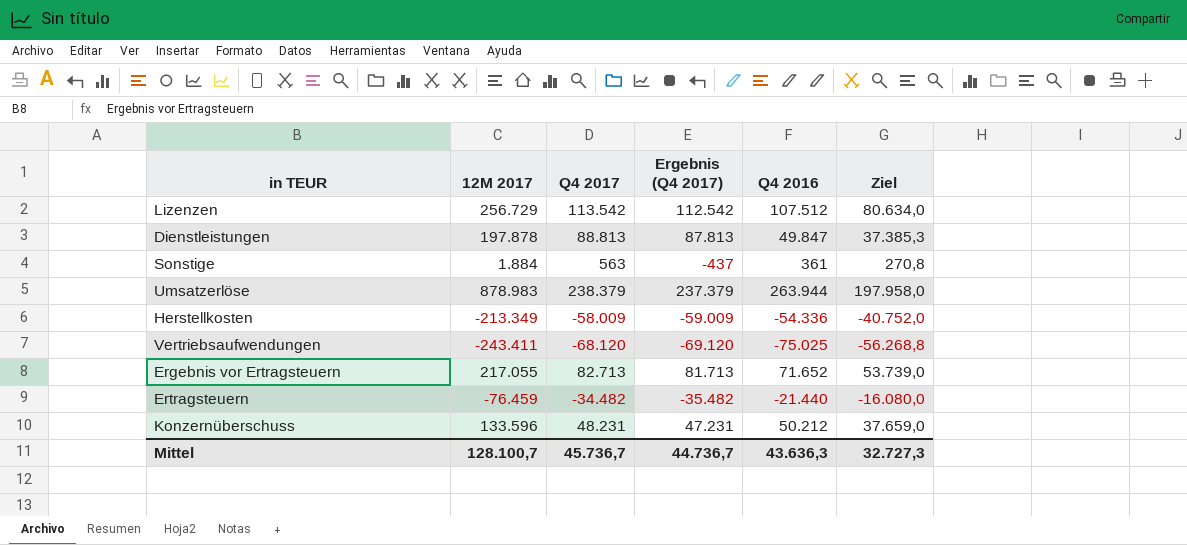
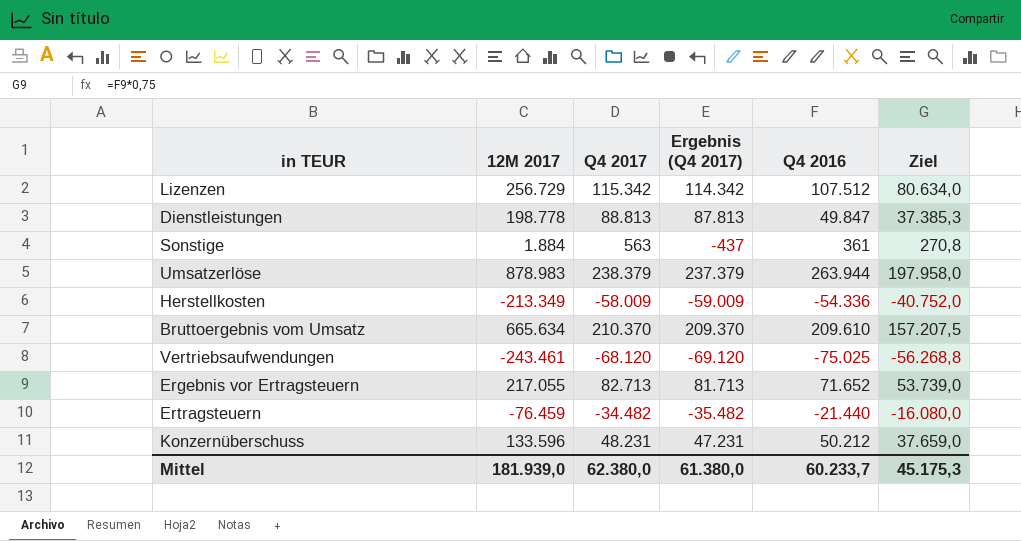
Lizenzen | Q4 2017: 113.542 -> 115.342
Lizenzen | Ergebnis (Q4 2017): 112.542 -> 114.342
Dienstleistungen | 12M 2017: 197.878 -> 198.778
row Bruttoergebnis vom Umsatz: none -> 665.634 | 210.370 | 209.370 | 209.610 | 157.207,5
Vertriebsaufwendungen | 12M 2017: -243.411 -> -243.461
Mittel | 12M 2017: 128.100,7 -> 181.939,0
Mittel | Q4 2017: 45.736,7 -> 62.380,0
Mittel | Ergebnis (Q4 2017): 44.736,7 -> 61.380,0
Mittel | Q4 2016: 43.636,3 -> 60.233,7
Mittel | Ziel: 32.727,3 -> 45.175,3

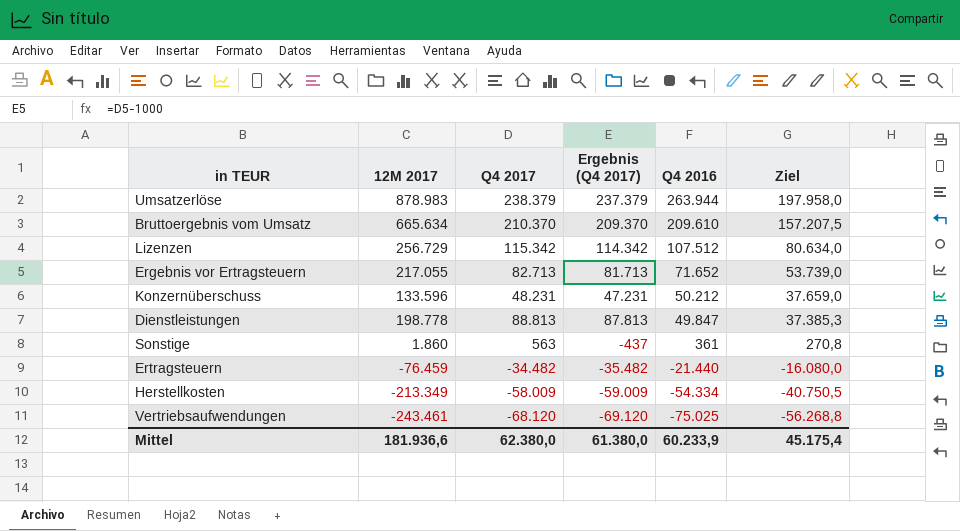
row order: none -> Q4 2016 descending
Sonstige | 12M 2017: 1.884 -> 1.860
Herstellkosten | Q4 2016: -54.336 -> -54.334
Herstellkosten | Ziel: -40.752,0 -> -40.750,5
Mittel | 12M 2017: 181.939,0 -> 181.936,6
Mittel | Q4 2016: 60.233,7 -> 60.233,9
Mittel | Ziel: 45.175,3 -> 45.175,4

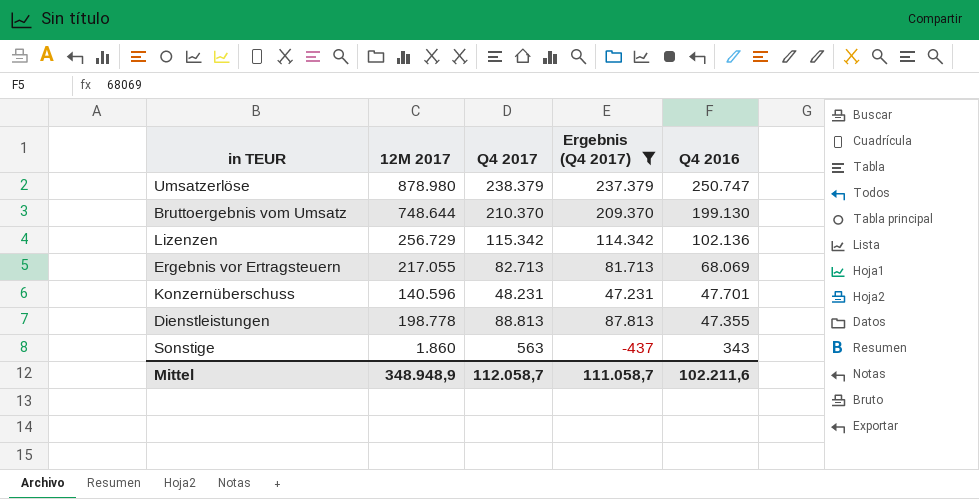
filter: none -> Ergebnis (Q4 2017) >= -437
column Ziel | formula: [Q4 2016] * 0,75 -> none
Umsatzerlöse | 12M 2017: 878.983 -> 878.980
Umsatzerlöse | Q4 2016: 263.944 -> 250.747
Bruttoergebnis vom Umsatz | 12M 2017: 665.634 -> 748.644
Bruttoergebnis vom Umsatz | Q4 2016: 209.610 -> 199.130
Lizenzen | Q4 2016: 107.512 -> 102.136
Ergebnis vor Ertragsteuern | Q4 2016: 71.652 -> 68.069
Konzernüberschuss | 12M 2017: 133.596 -> 140.596
Konzernüberschuss | Q4 2016: 50.212 -> 47.701
Dienstleistungen | Q4 2016: 49.847 -> 47.355
Sonstige | Q4 2016: 361 -> 343
Mittel | 12M 2017: 181.936,6 -> 348.948,9
Mittel | Q4 2017: 62.380,0 -> 112.058,7
Mittel | Ergebnis (Q4 2017): 61.380,0 -> 111.058,7
Mittel | Q4 2016: 60.233,9 -> 102.211,6

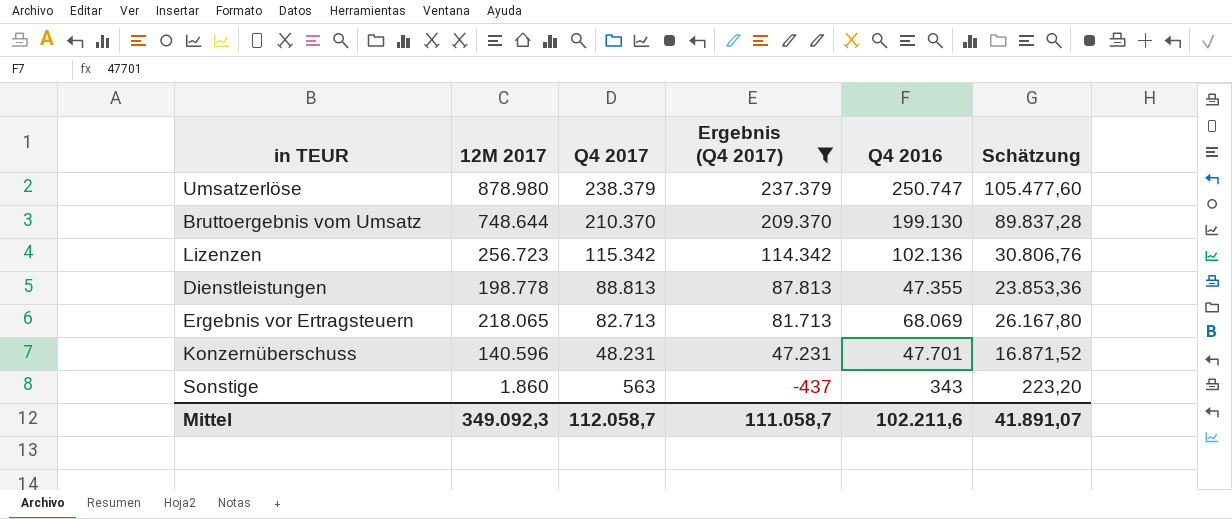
row order: Q4 2016 descending -> Q4 2017 descending
column Schätzung | formula: none -> [12M 2017] * 0,12
Lizenzen | 12M 2017: 256.729 -> 256.723
Ergebnis vor Ertragsteuern | 12M 2017: 217.055 -> 218.065
Mittel | 12M 2017: 348.948,9 -> 349.092,3

